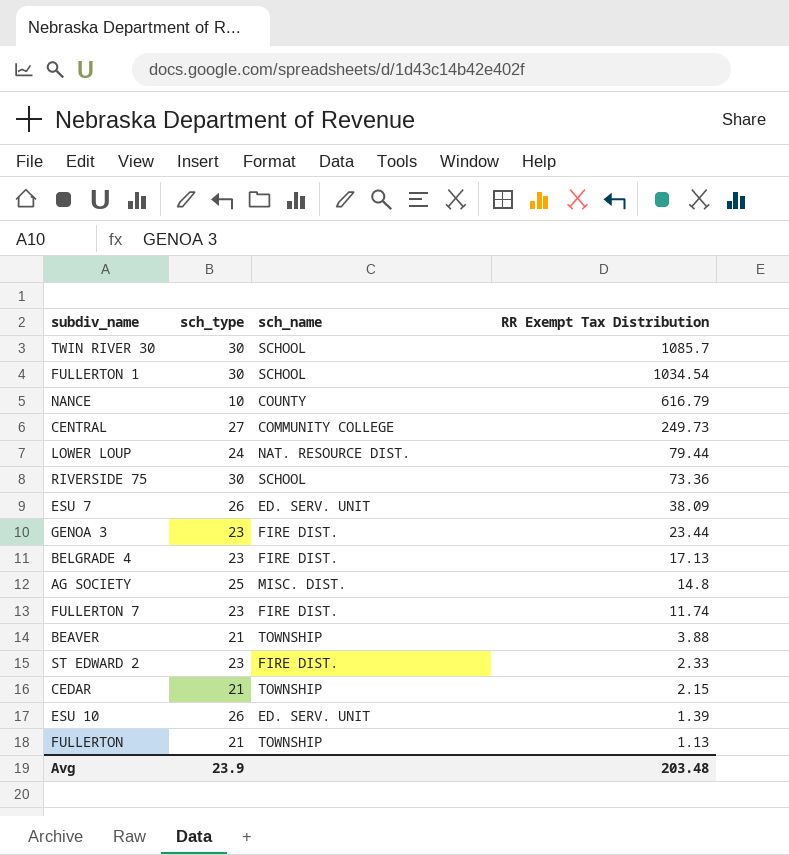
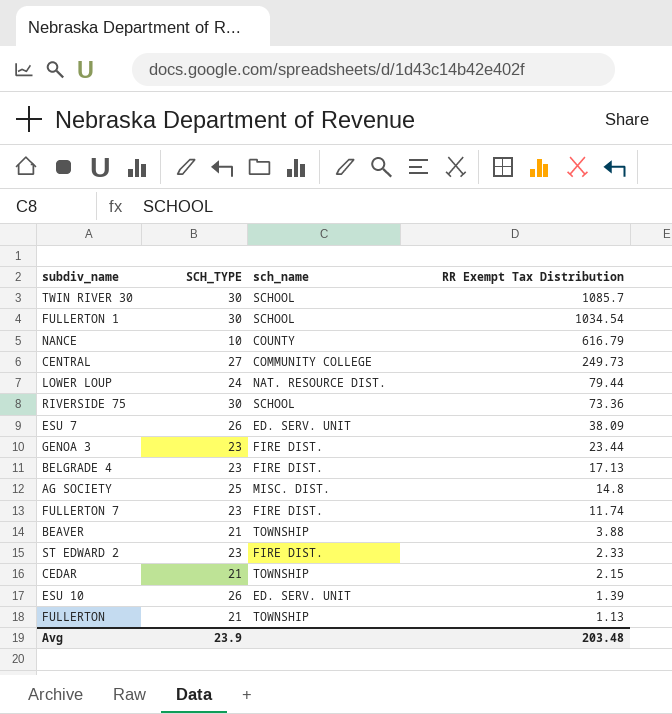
column name: sch_type -> SCH_TYPE

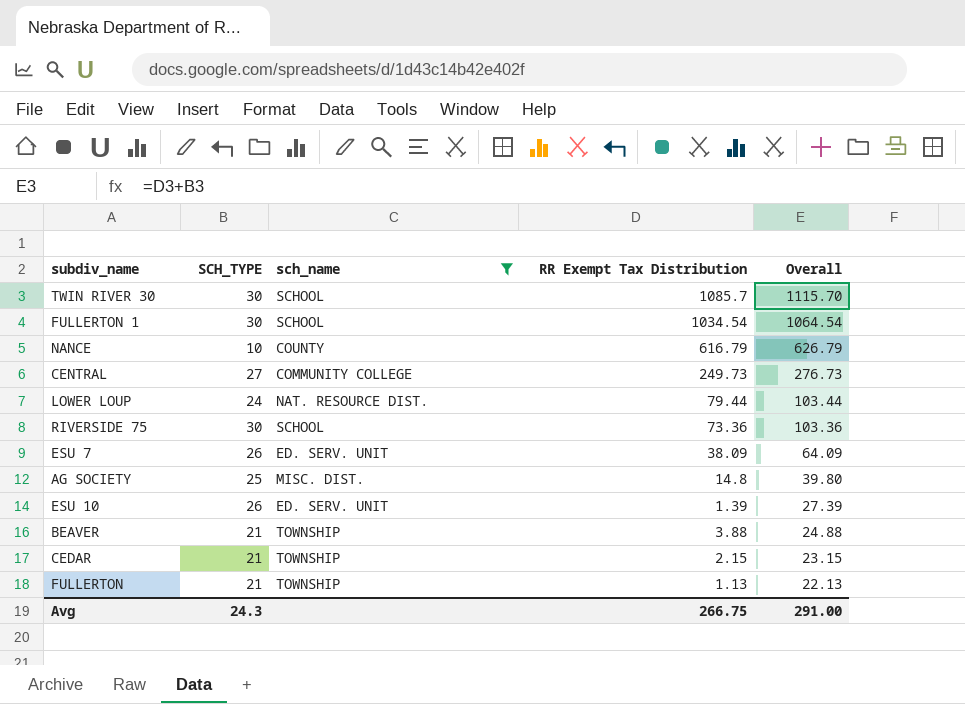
filter: none -> sch_name != FIRE DIST.
row order: RR Exempt Tax Distribution descending -> Overall descending
column Overall | formula: none -> [SCH_TYPE] + [RR Exempt Tax Distribution]
Avg | SCH_TYPE: 23.9 -> 24.3
Avg | RR Exempt Tax Distribution: 203.48 -> 266.75

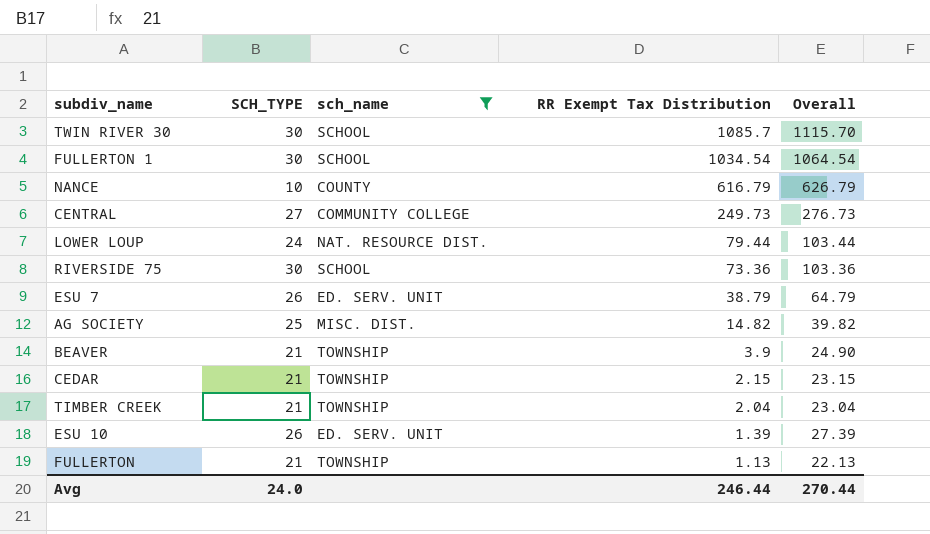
row order: Overall descending -> RR Exempt Tax Distribution descending
ESU 7 | RR Exempt Tax Distribution: 38.09 -> 38.79
ESU 7 | Overall: 64.09 -> 64.79
AG SOCIETY | RR Exempt Tax Distribution: 14.8 -> 14.82
AG SOCIETY | Overall: 39.80 -> 39.82
BEAVER | RR Exempt Tax Distribution: 3.88 -> 3.9
BEAVER | Overall: 24.88 -> 24.90
row TIMBER CREEK: none -> 21 | TOWNSHIP | 2.04 | 23.04
Avg | SCH_TYPE: 24.3 -> 24.0
Avg | RR Exempt Tax Distribution: 266.75 -> 246.44
Avg | Overall: 291.00 -> 270.44

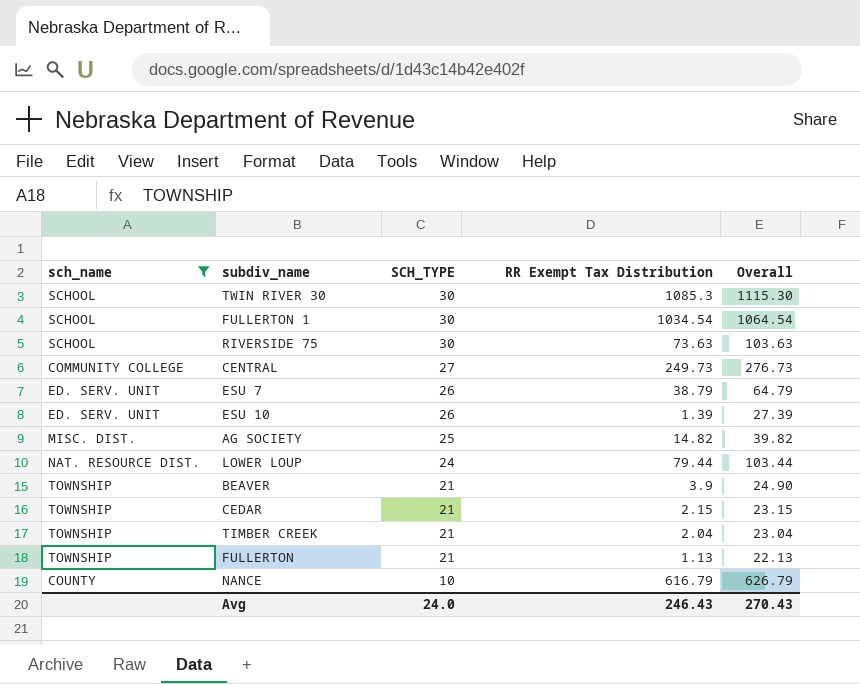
row order: RR Exempt Tax Distribution descending -> SCH_TYPE descending
column sch_name | position: 3 -> 1
TWIN RIVER 30 | RR Exempt Tax Distribution: 1085.7 -> 1085.3
TWIN RIVER 30 | Overall: 1115.70 -> 1115.30
RIVERSIDE 75 | RR Exempt Tax Distribution: 73.36 -> 73.63
RIVERSIDE 75 | Overall: 103.36 -> 103.63
Avg | RR Exempt Tax Distribution: 246.44 -> 246.43
Avg | Overall: 270.44 -> 270.43

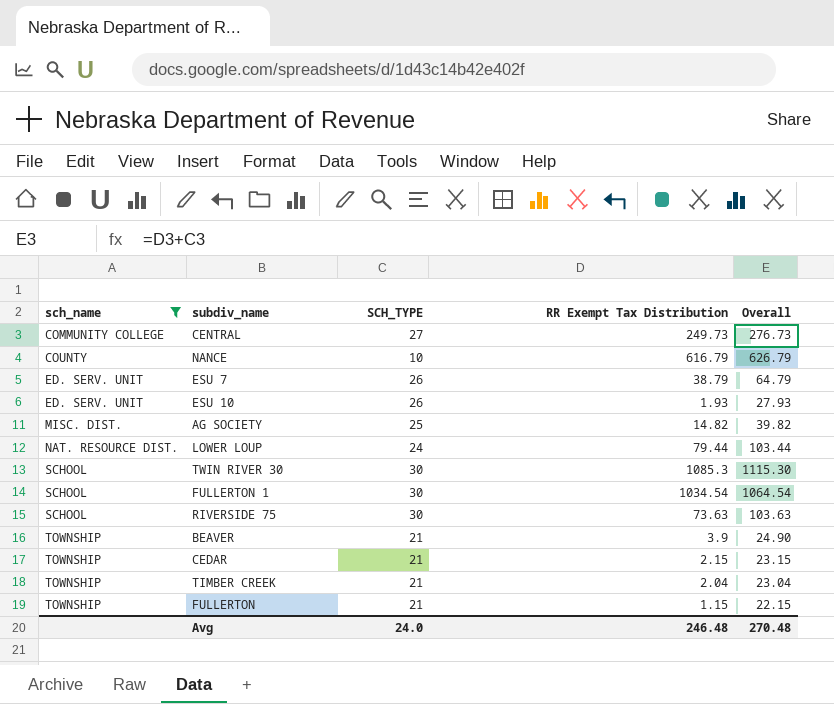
row order: SCH_TYPE descending -> sch_name ascending
ESU 10 | RR Exempt Tax Distribution: 1.39 -> 1.93
ESU 10 | Overall: 27.39 -> 27.93
FULLERTON | RR Exempt Tax Distribution: 1.13 -> 1.15
FULLERTON | Overall: 22.13 -> 22.15
Avg | RR Exempt Tax Distribution: 246.43 -> 246.48
Avg | Overall: 270.43 -> 270.48

